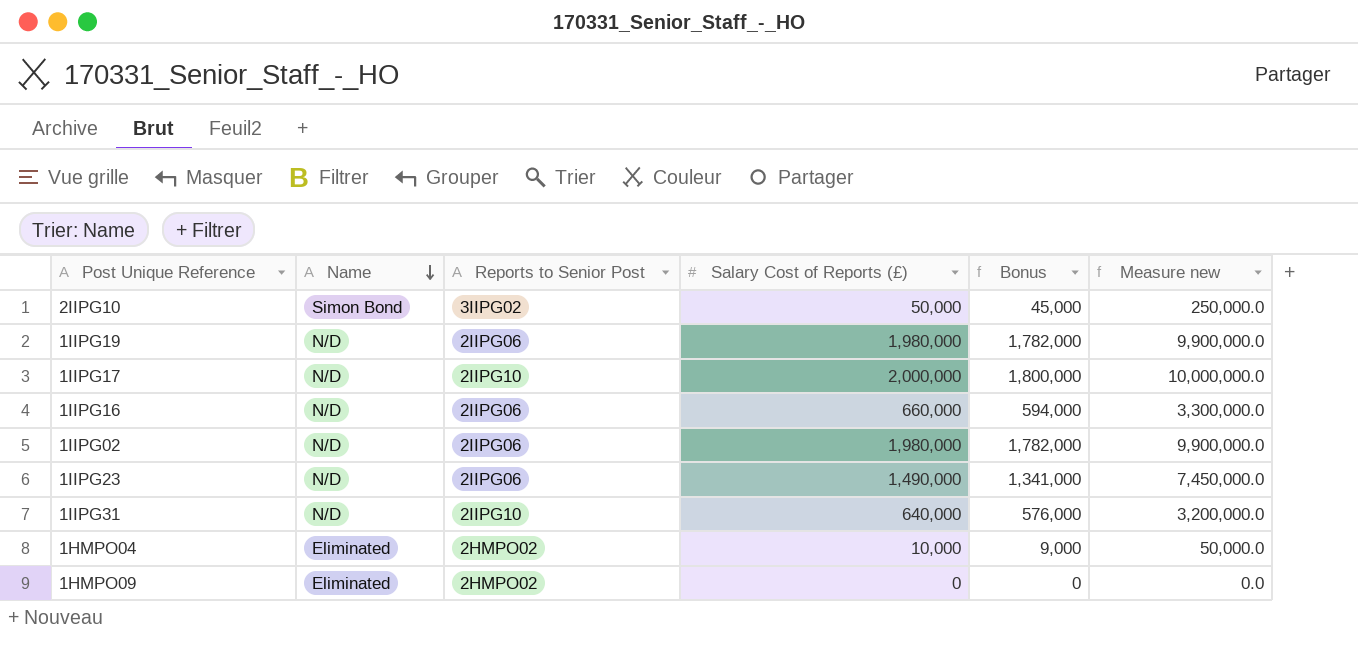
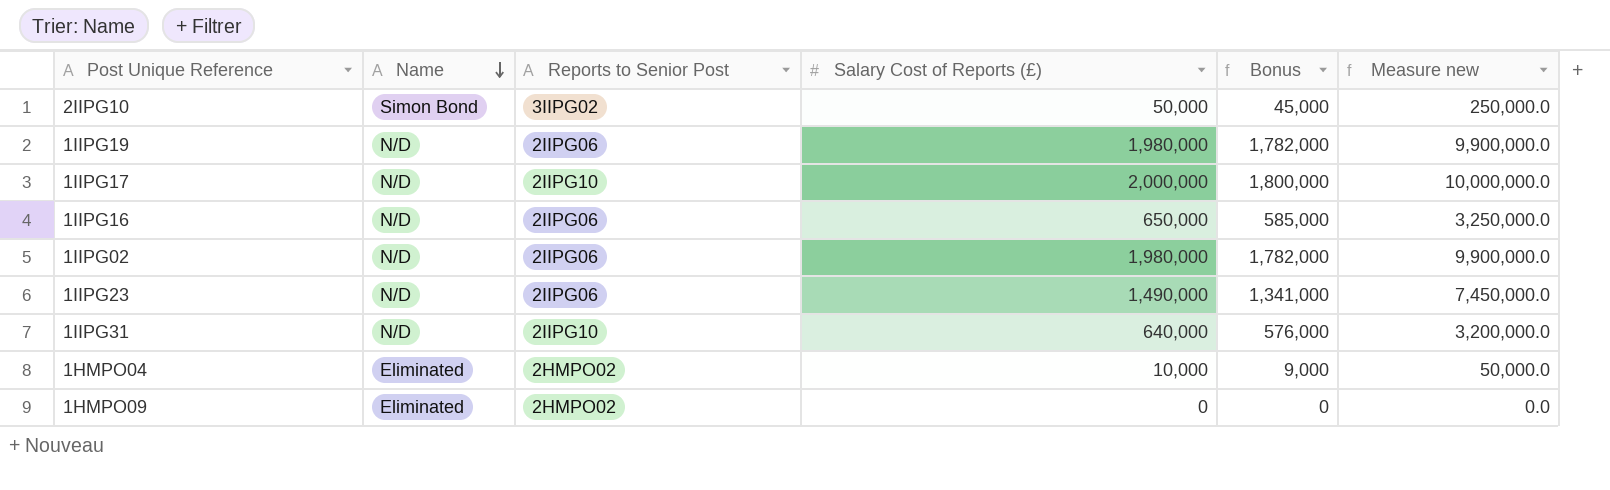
1IIPG16 | Salary Cost of Reports (£): 660,000 -> 650,000
1IIPG16 | Bonus: 594,000 -> 585,000
1IIPG16 | Measure new: 3,300,000.0 -> 3,250,000.0

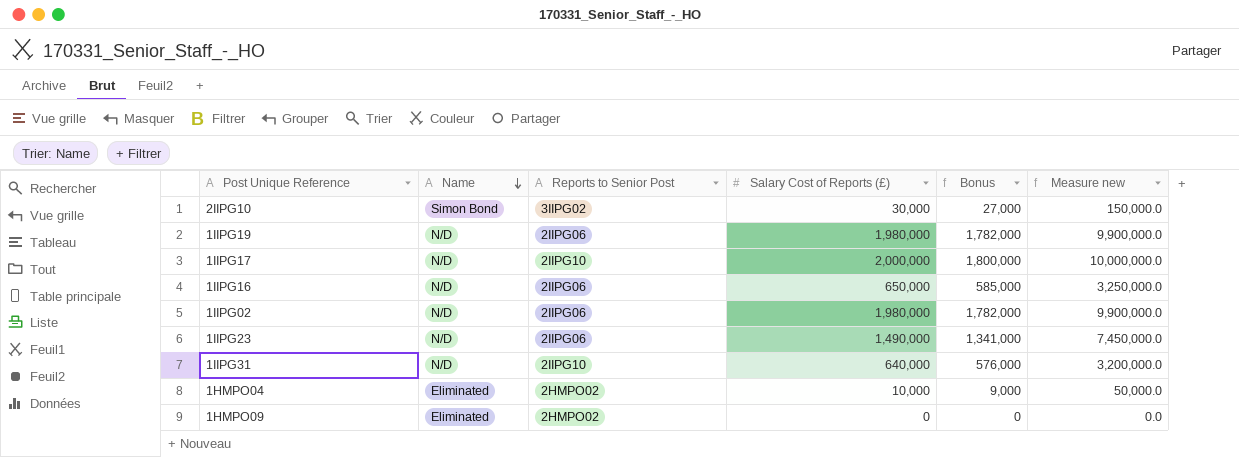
2IIPG10 | Salary Cost of Reports (£): 50,000 -> 30,000
2IIPG10 | Bonus: 45,000 -> 27,000
2IIPG10 | Measure new: 250,000.0 -> 150,000.0

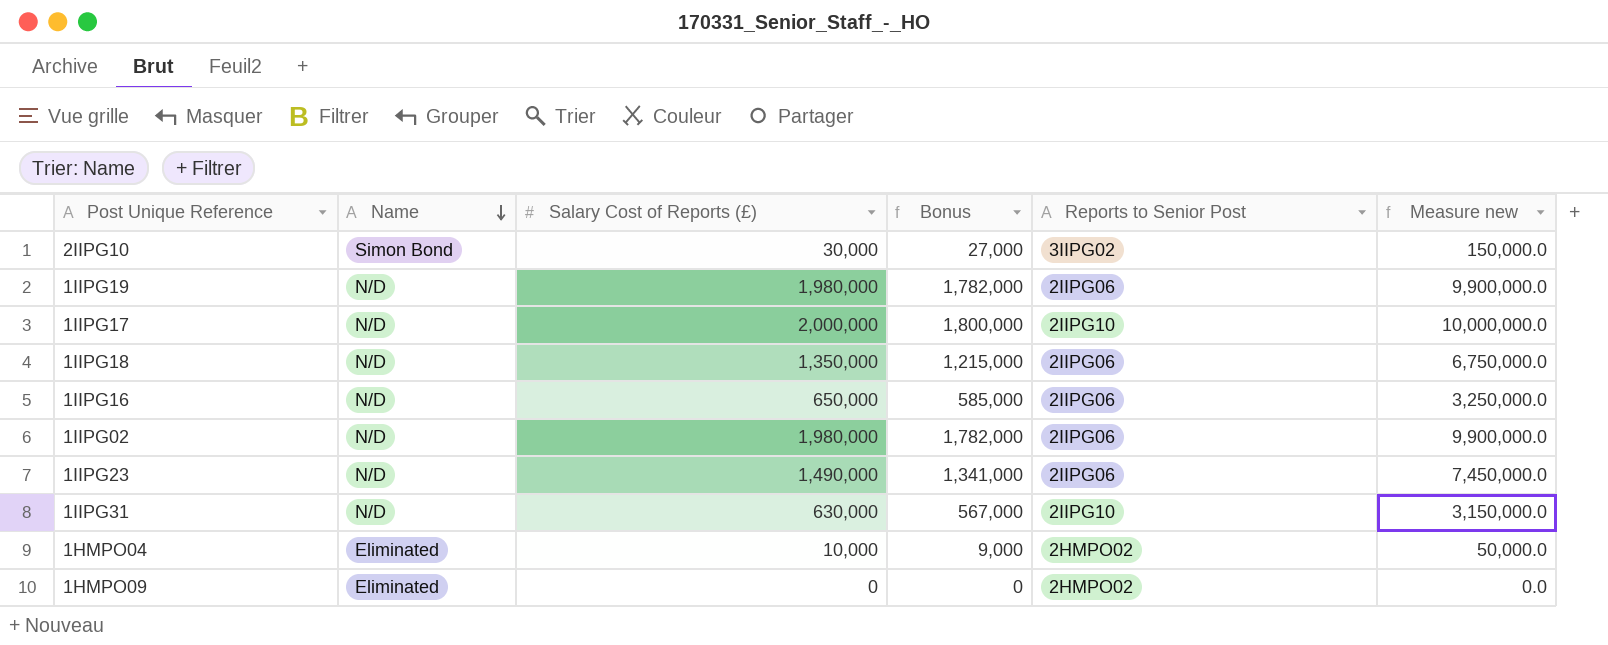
column Reports to Senior Post | position: 3 -> 5
row 1IIPG18: none -> N/D | 1,350,000 | 1,215,000 | 2IIPG06 | 6,750,000.0
1IIPG31 | Salary Cost of Reports (£): 640,000 -> 630,000
1IIPG31 | Bonus: 576,000 -> 567,000
1IIPG31 | Measure new: 3,200,000.0 -> 3,150,000.0

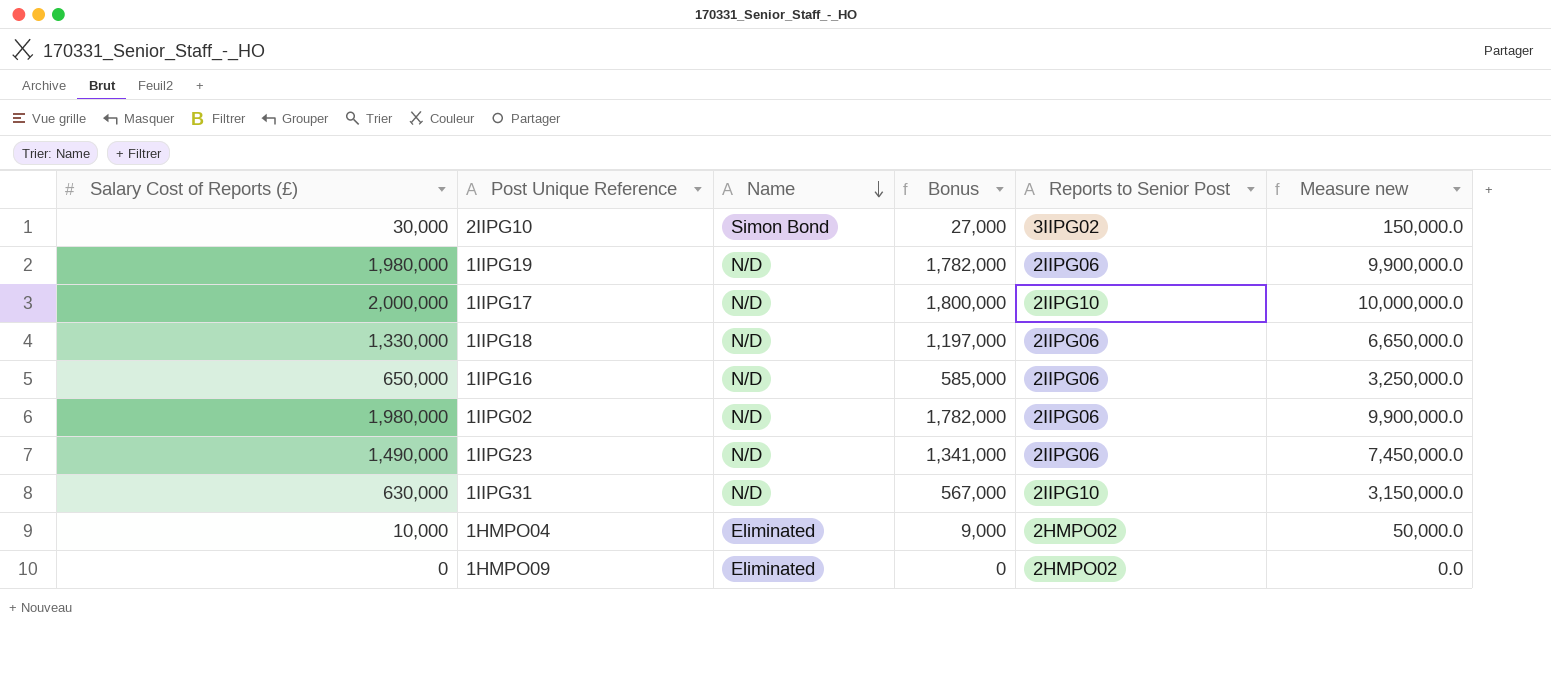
column Salary Cost of Reports (£) | position: 3 -> 1
1IIPG18 | Salary Cost of Reports (£): 1,350,000 -> 1,330,000
1IIPG18 | Bonus: 1,215,000 -> 1,197,000
1IIPG18 | Measure new: 6,750,000.0 -> 6,650,000.0

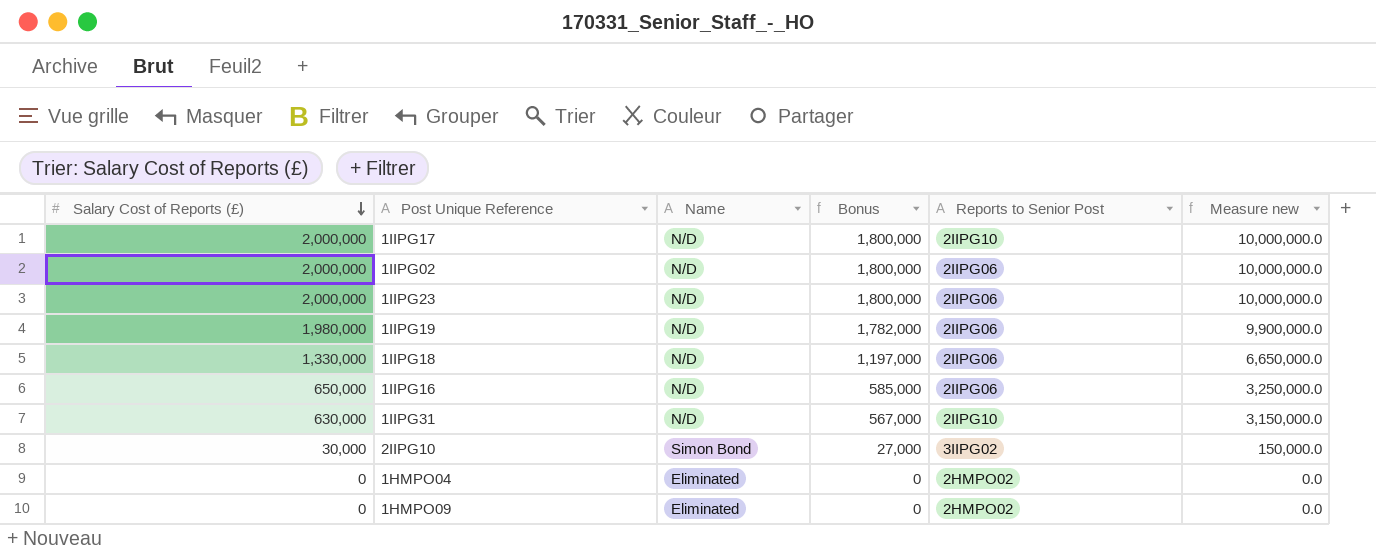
row order: Name descending -> Salary Cost of Reports (£) descending
1IIPG02 | Salary Cost of Reports (£): 1,980,000 -> 2,000,000
1IIPG02 | Bonus: 1,782,000 -> 1,800,000
1IIPG02 | Measure new: 9,900,000.0 -> 10,000,000.0
1IIPG23 | Salary Cost of Reports (£): 1,490,000 -> 2,000,000
1IIPG23 | Bonus: 1,341,000 -> 1,800,000
1IIPG23 | Measure new: 7,450,000.0 -> 10,000,000.0
1HMPO04 | Salary Cost of Reports (£): 10,000 -> 0
1HMPO04 | Bonus: 9,000 -> 0
1HMPO04 | Measure new: 50,000.0 -> 0.0

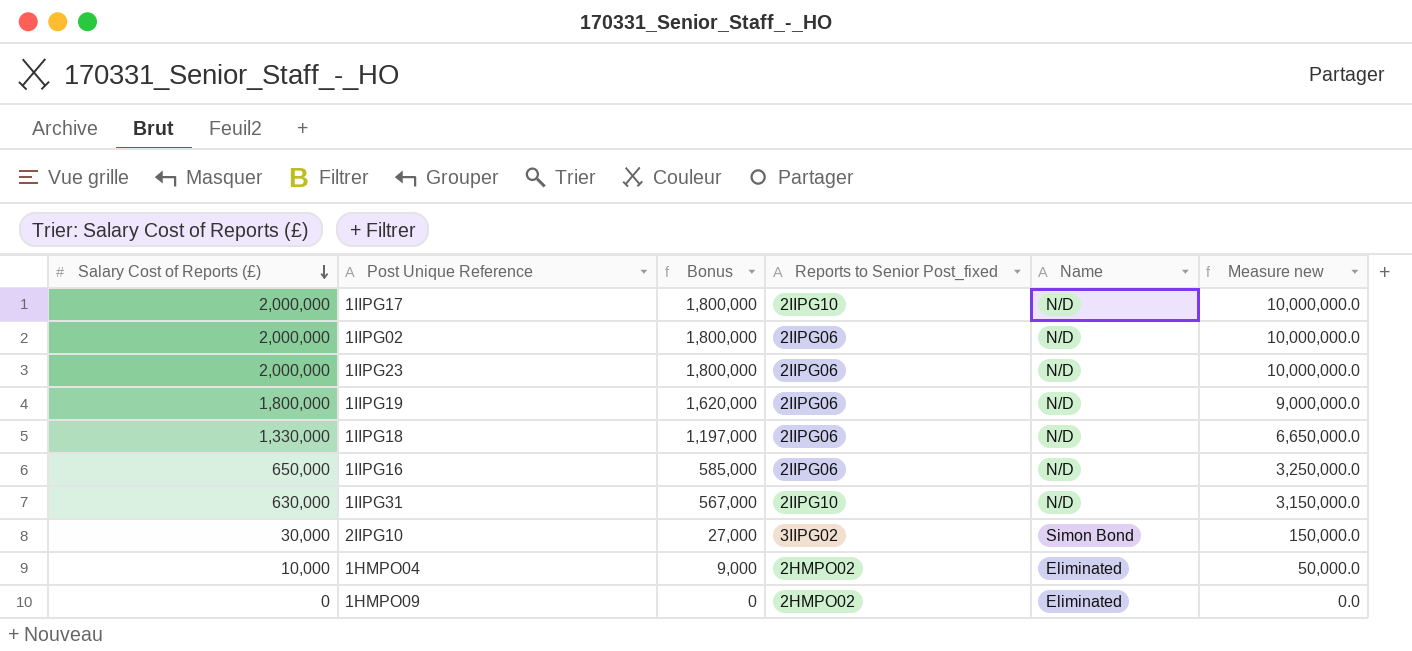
column name: Reports to Senior Post -> Reports to Senior Post_fixed
column Name | position: 3 -> 5
1IIPG19 | Salary Cost of Reports (£): 1,980,000 -> 1,800,000
1IIPG19 | Bonus: 1,782,000 -> 1,620,000
1IIPG19 | Measure new: 9,900,000.0 -> 9,000,000.0
1HMPO04 | Salary Cost of Reports (£): 0 -> 10,000
1HMPO04 | Bonus: 0 -> 9,000
1HMPO04 | Measure new: 0.0 -> 50,000.0

